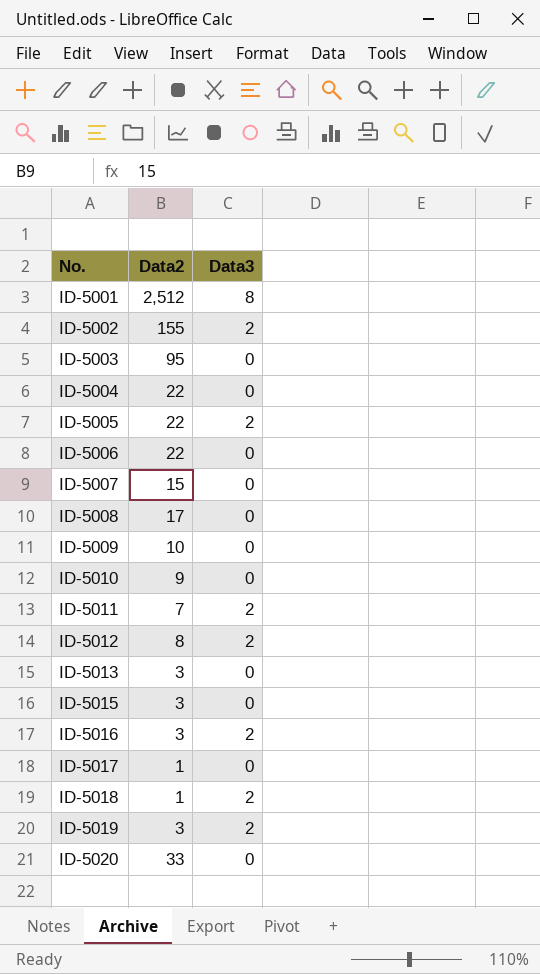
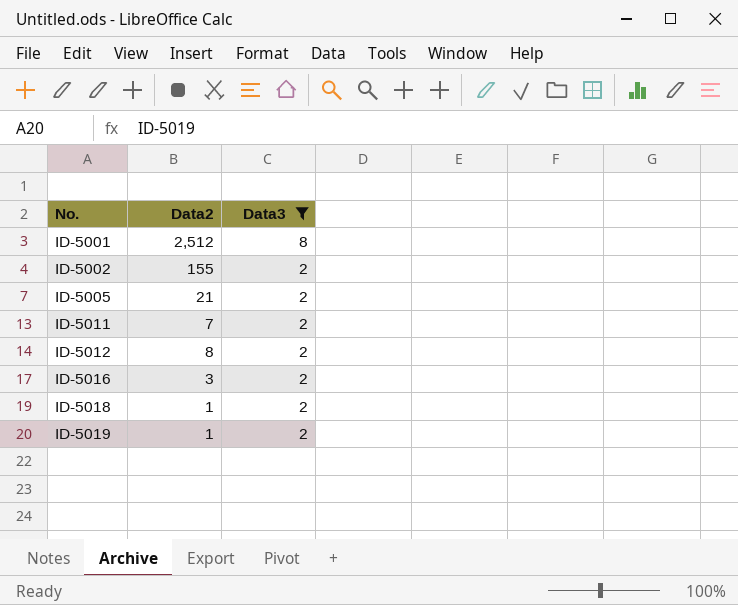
filter: none -> Data3 != 0
ID-5005 | Data2: 22 -> 21
ID-5019 | Data2: 3 -> 1

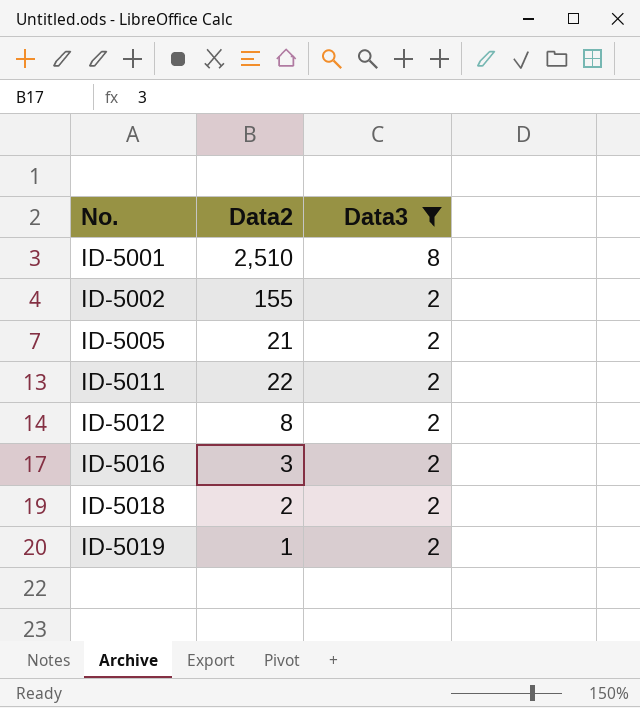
ID-5001 | Data2: 2,512 -> 2,510
ID-5011 | Data2: 7 -> 22
ID-5018 | Data2: 1 -> 2

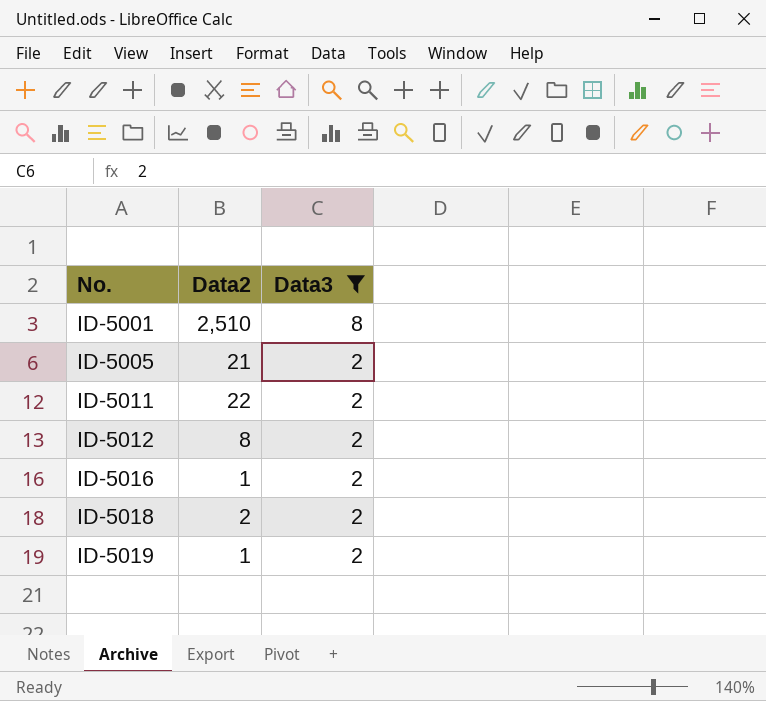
row ID-5002: 155 | 2 -> none
ID-5016 | Data2: 3 -> 1

